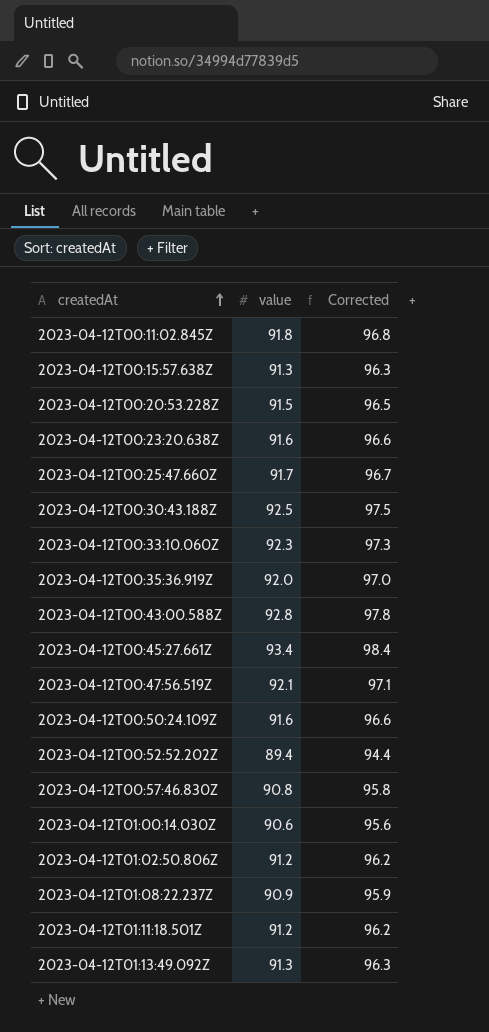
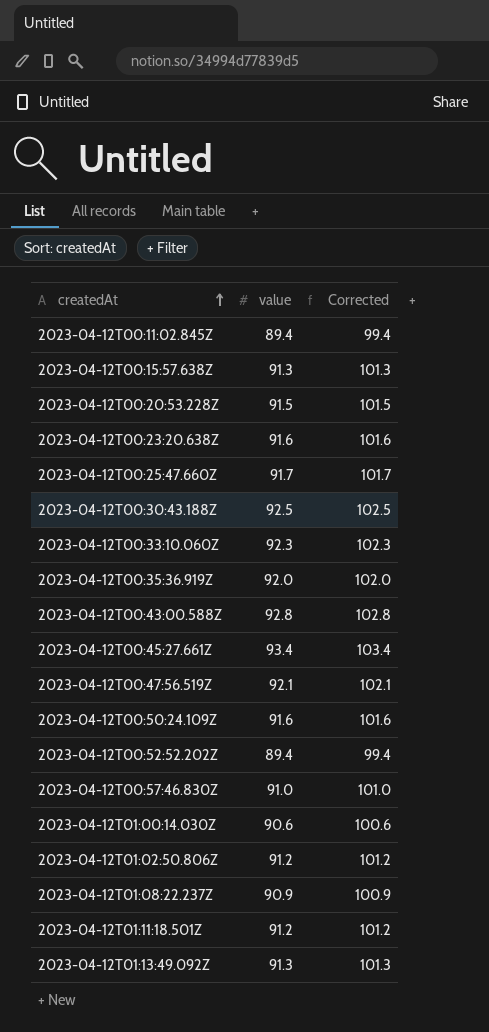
column Corrected | formula: [value] + 5 -> [value] + 10
2023-04-12T00:11:02.845Z | value: 91.8 -> 89.4
2023-04-12T00:57:46.830Z | value: 90.8 -> 91.0

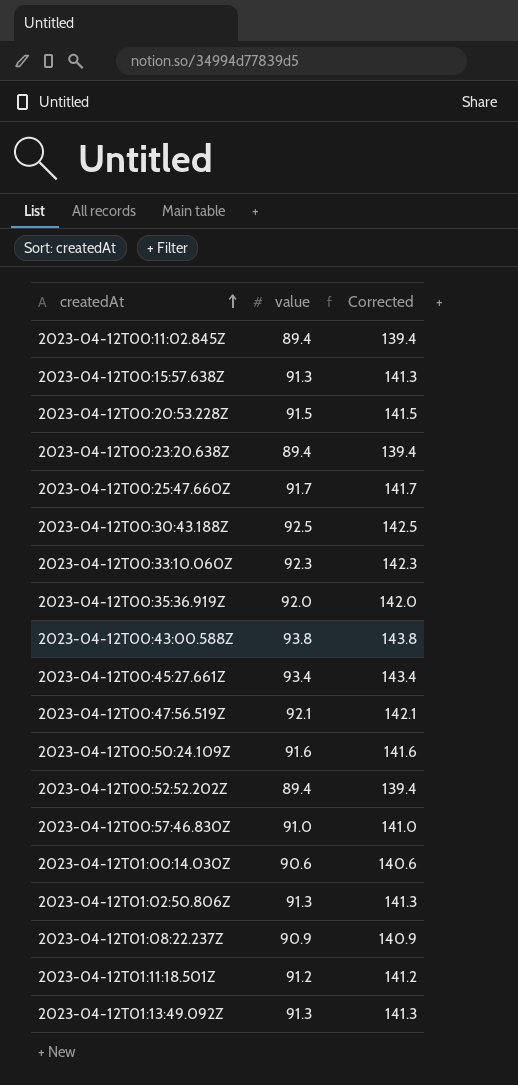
column Corrected | formula: [value] + 10 -> [value] + 50
2023-04-12T00:23:20.638Z | value: 91.6 -> 89.4
2023-04-12T00:43:00.588Z | value: 92.8 -> 93.8
2023-04-12T01:02:50.806Z | value: 91.2 -> 91.3

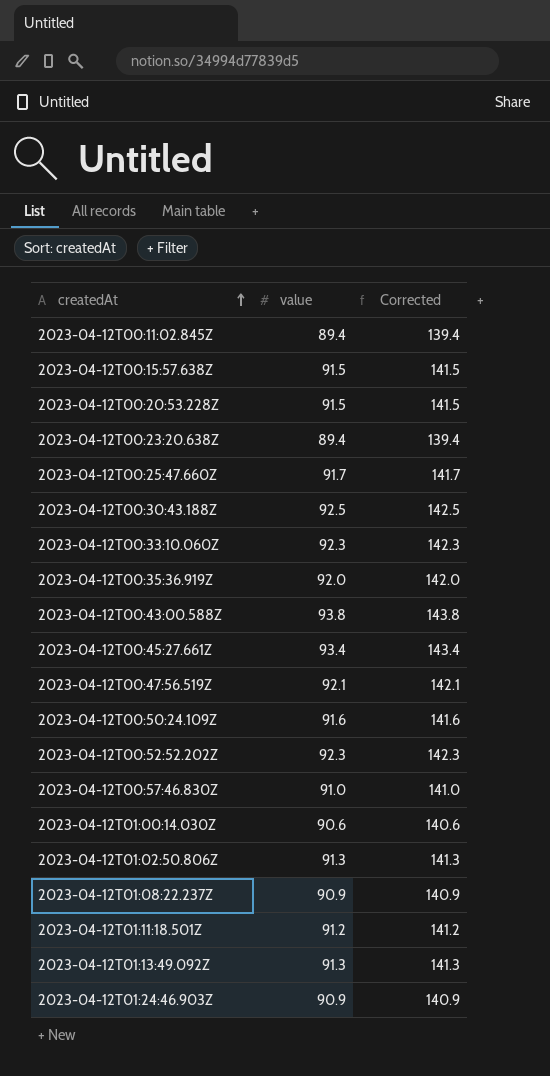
2023-04-12T00:15:57.638Z | value: 91.3 -> 91.5
2023-04-12T00:15:57.638Z | Corrected: 141.3 -> 141.5
2023-04-12T00:52:52.202Z | value: 89.4 -> 92.3
2023-04-12T00:52:52.202Z | Corrected: 139.4 -> 142.3
row 2023-04-12T01:24:46.903Z: none -> 90.9 | 140.9

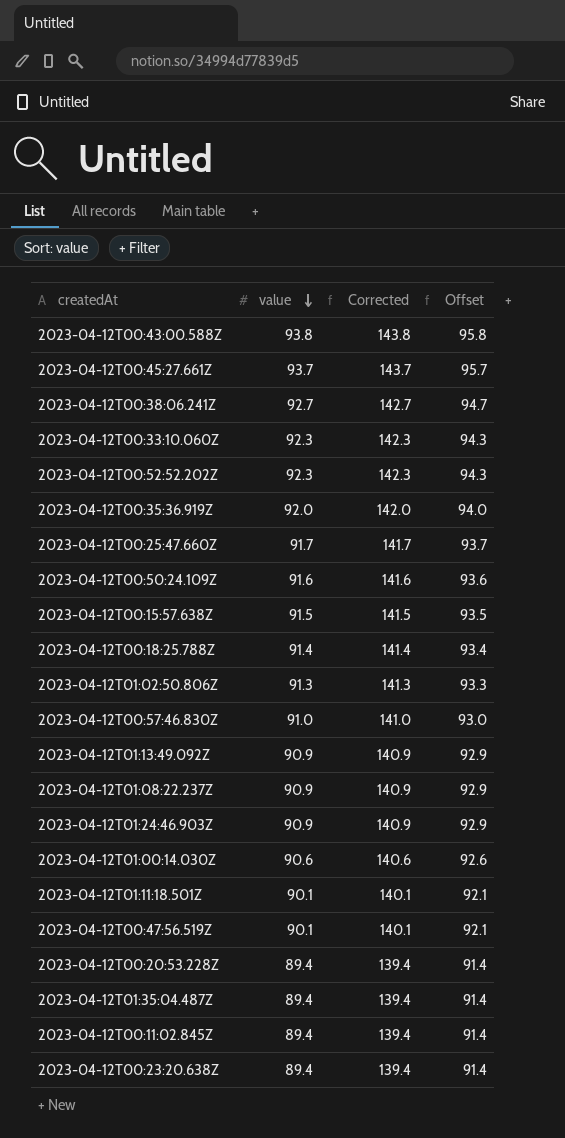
row order: createdAt ascending -> value descending
column Offset | formula: none -> [value] + 2
row 2023-04-12T00:30:43.188Z: 92.5 | 142.5 -> none
2023-04-12T00:45:27.661Z | value: 93.4 -> 93.7
2023-04-12T00:45:27.661Z | Corrected: 143.4 -> 143.7
row 2023-04-12T00:38:06.241Z: none -> 92.7 | 142.7 | 94.7
row 2023-04-12T00:18:25.788Z: none -> 91.4 | 141.4 | 93.4
2023-04-12T01:13:49.092Z | value: 91.3 -> 90.9
2023-04-12T01:13:49.092Z | Corrected: 141.3 -> 140.9
2023-04-12T01:11:18.501Z | value: 91.2 -> 90.1
2023-04-12T01:11:18.501Z | Corrected: 141.2 -> 140.1
2023-04-12T00:47:56.519Z | value: 92.1 -> 90.1
2023-04-12T00:47:56.519Z | Corrected: 142.1 -> 140.1
2023-04-12T00:20:53.228Z | value: 91.5 -> 89.4
2023-04-12T00:20:53.228Z | Corrected: 141.5 -> 139.4
row 2023-04-12T01:35:04.487Z: none -> 89.4 | 139.4 | 91.4

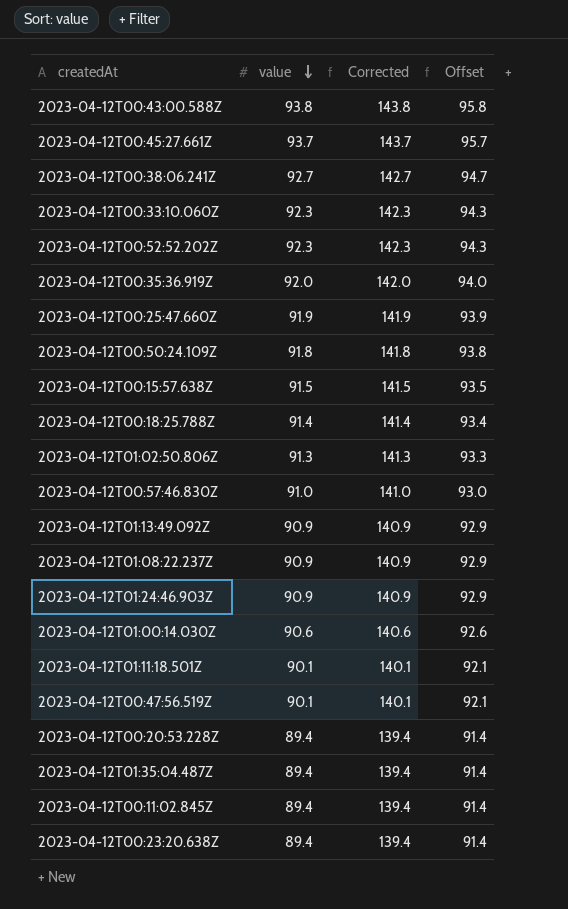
2023-04-12T00:25:47.660Z | value: 91.7 -> 91.9
2023-04-12T00:25:47.660Z | Corrected: 141.7 -> 141.9
2023-04-12T00:25:47.660Z | Offset: 93.7 -> 93.9
2023-04-12T00:50:24.109Z | value: 91.6 -> 91.8
2023-04-12T00:50:24.109Z | Corrected: 141.6 -> 141.8
2023-04-12T00:50:24.109Z | Offset: 93.6 -> 93.8

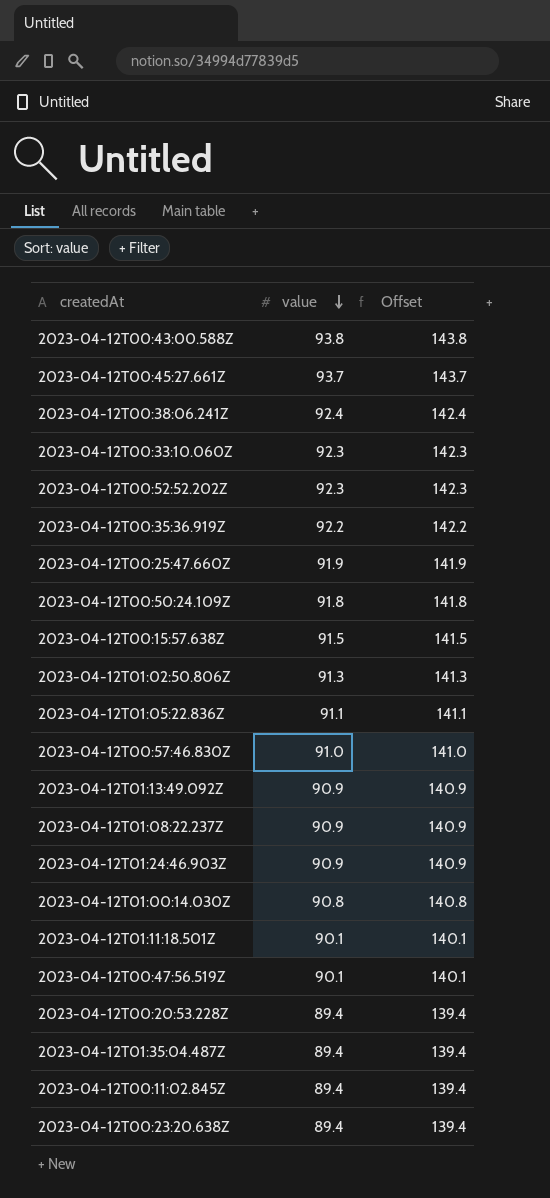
column Corrected | formula: [value] + 50 -> none
column Offset | formula: [value] + 2 -> [value] + 50
row 2023-04-12T00:18:25.788Z: 91.4 | 141.4 | 93.4 -> none
2023-04-12T00:38:06.241Z | value: 92.7 -> 92.4
2023-04-12T00:35:36.919Z | value: 92.0 -> 92.2
row 2023-04-12T01:05:22.836Z: none -> 91.1 | 141.1
2023-04-12T01:00:14.030Z | value: 90.6 -> 90.8

